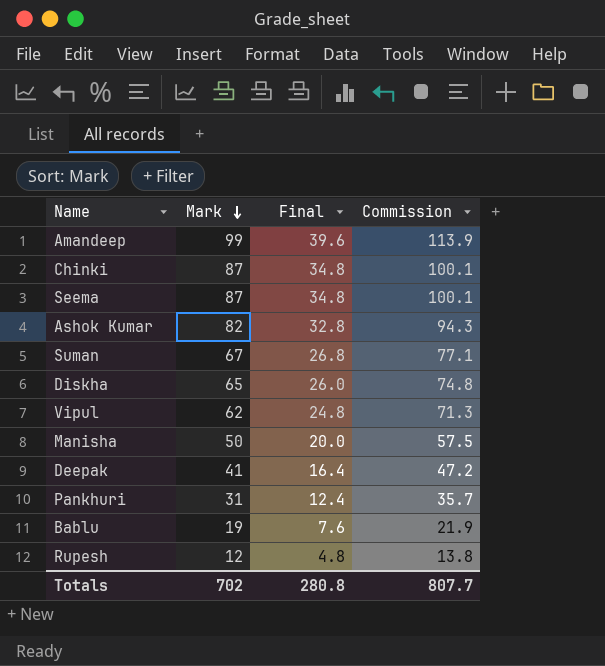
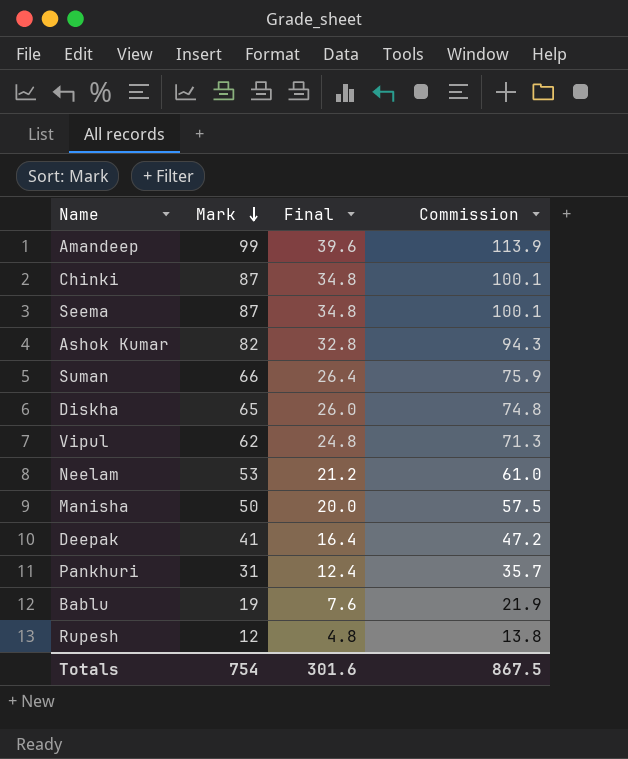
Suman | Mark: 67 -> 66
Suman | Final: 26.8 -> 26.4
Suman | Commission: 77.1 -> 75.9
row Neelam: none -> 53 | 21.2 | 61.0
Totals | Mark: 702 -> 754
Totals | Final: 280.8 -> 301.6
Totals | Commission: 807.7 -> 867.5

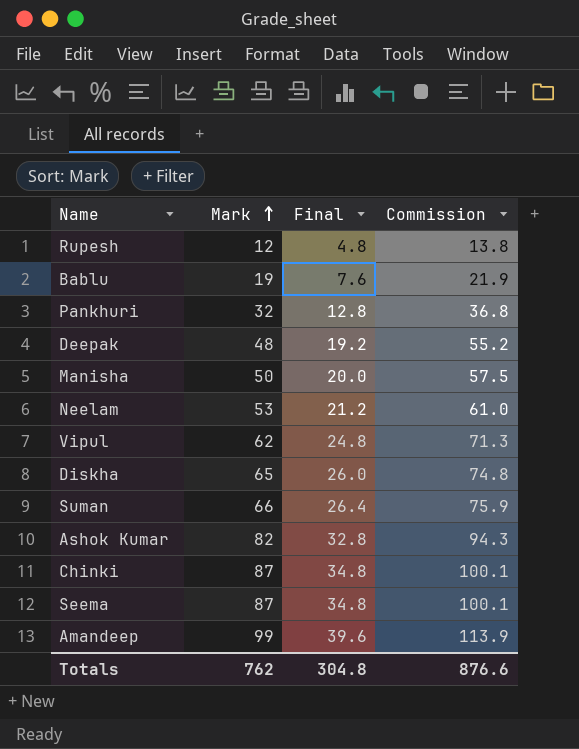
row order: Mark descending -> Mark ascending
Pankhuri | Mark: 31 -> 32
Pankhuri | Final: 12.4 -> 12.8
Pankhuri | Commission: 35.7 -> 36.8
Deepak | Mark: 41 -> 48
Deepak | Final: 16.4 -> 19.2
Deepak | Commission: 47.2 -> 55.2
Totals | Mark: 754 -> 762
Totals | Final: 301.6 -> 304.8
Totals | Commission: 867.5 -> 876.6

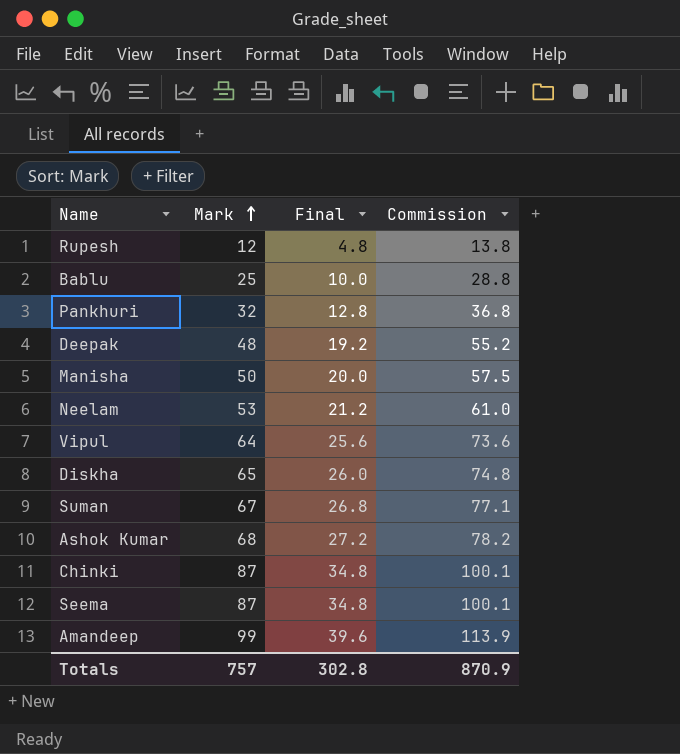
Bablu | Mark: 19 -> 25
Bablu | Final: 7.6 -> 10.0
Bablu | Commission: 21.9 -> 28.8
Vipul | Mark: 62 -> 64
Vipul | Final: 24.8 -> 25.6
Vipul | Commission: 71.3 -> 73.6
Suman | Mark: 66 -> 67
Suman | Final: 26.4 -> 26.8
Suman | Commission: 75.9 -> 77.1
Ashok Kumar | Mark: 82 -> 68
Ashok Kumar | Final: 32.8 -> 27.2
Ashok Kumar | Commission: 94.3 -> 78.2
Totals | Mark: 762 -> 757
Totals | Final: 304.8 -> 302.8
Totals | Commission: 876.6 -> 870.9

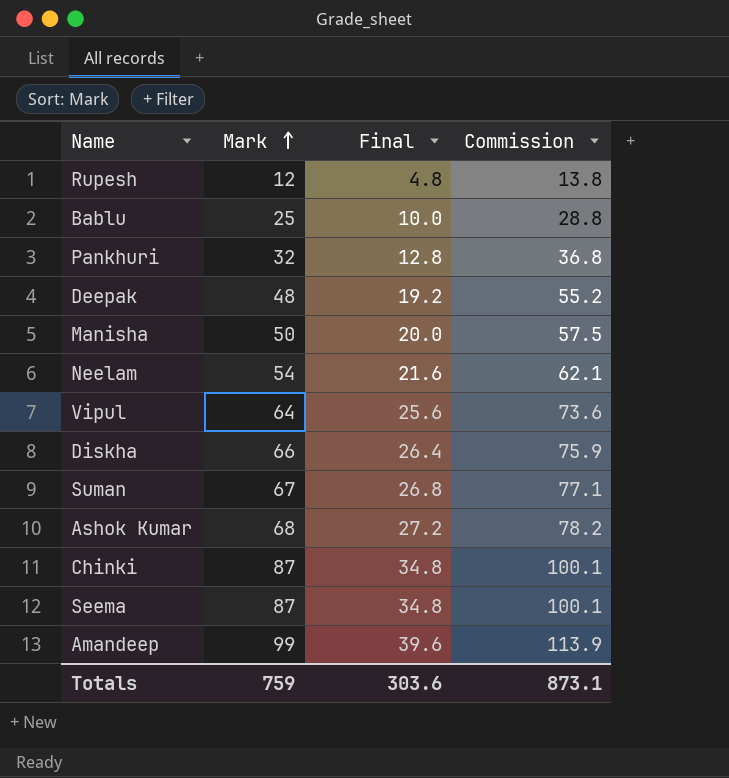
Neelam | Mark: 53 -> 54
Neelam | Final: 21.2 -> 21.6
Neelam | Commission: 61.0 -> 62.1
Diskha | Mark: 65 -> 66
Diskha | Final: 26.0 -> 26.4
Diskha | Commission: 74.8 -> 75.9
Totals | Mark: 757 -> 759
Totals | Final: 302.8 -> 303.6
Totals | Commission: 870.9 -> 873.1

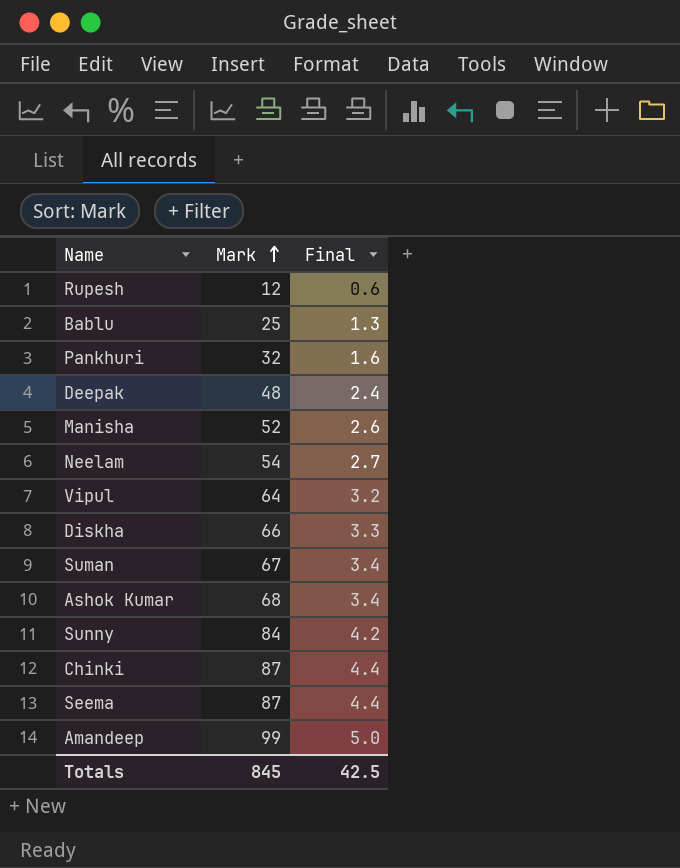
column Commission | formula: [Mark] * 1.15 -> none
column Final | formula: [Mark] * 0.4 -> [Mark] * 0.05
Manisha | Mark: 50 -> 52
row Sunny: none -> 84 | 4.2
Totals | Mark: 759 -> 845
Totals | Final: 303.6 -> 42.5

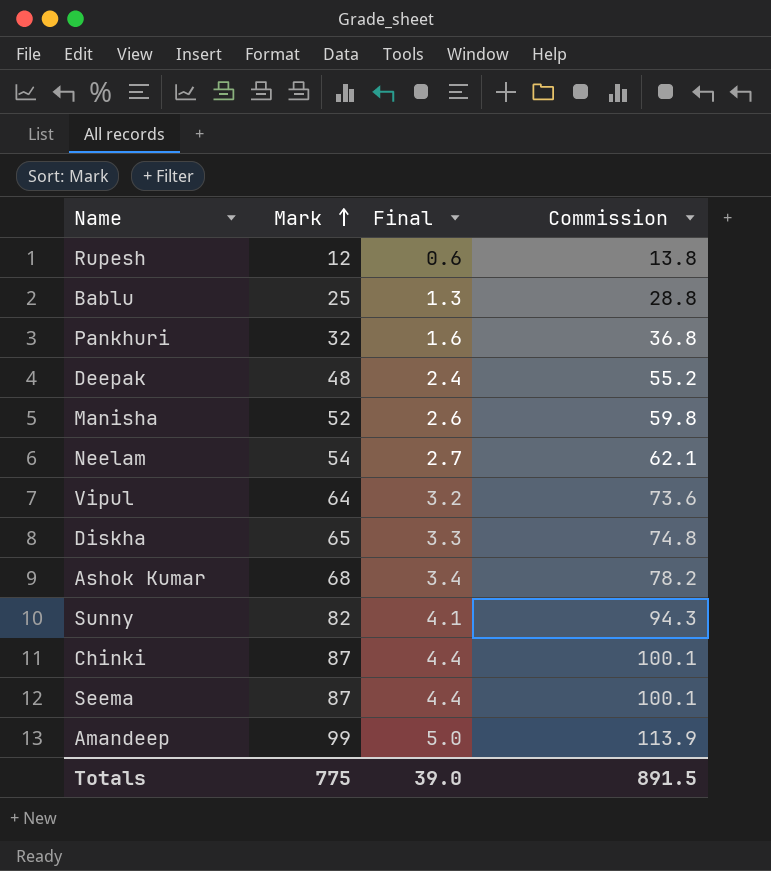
column Commission | formula: none -> [Mark] * 1.15
row Suman: 67 | 3.4 -> none
Diskha | Mark: 66 -> 65
Sunny | Mark: 84 -> 82
Sunny | Final: 4.2 -> 4.1
Totals | Mark: 845 -> 775
Totals | Final: 42.5 -> 39.0

